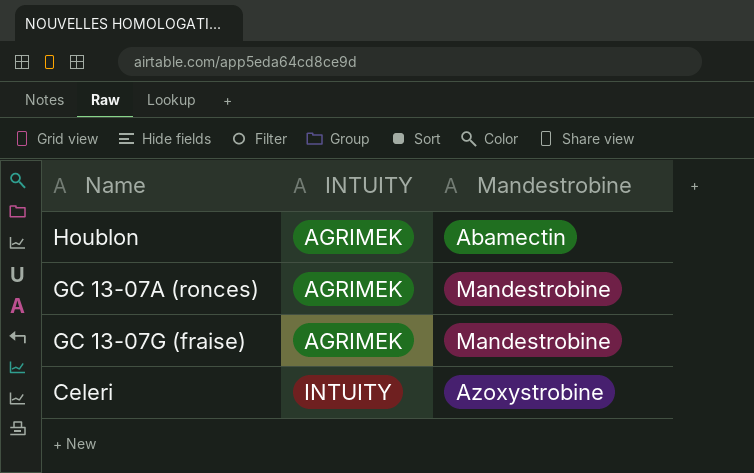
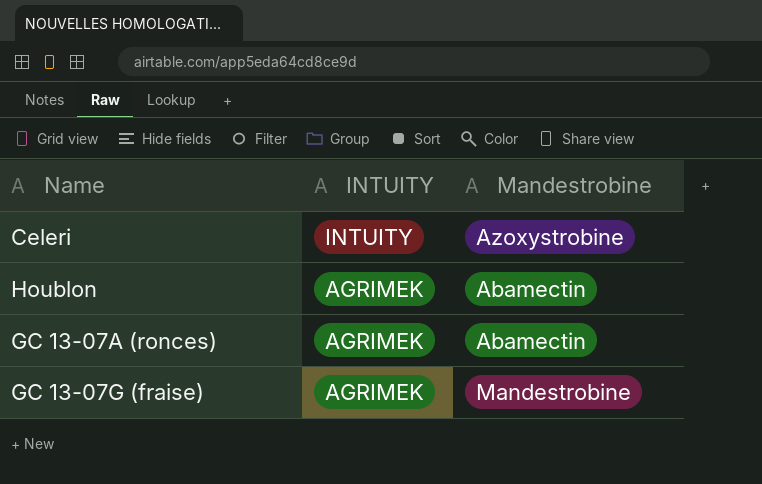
row order: INTUITY ascending -> INTUITY descending
GC 13-07A (ronces) | Mandestrobine: Mandestrobine -> Abamectin

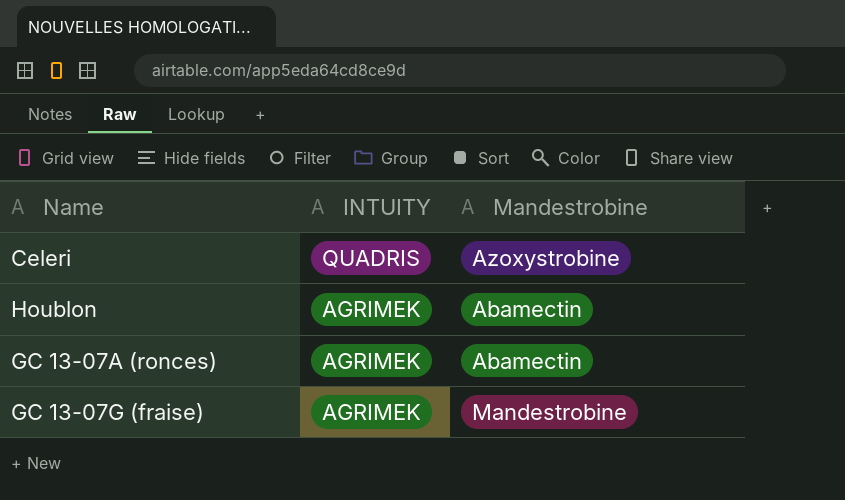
Celeri | INTUITY: INTUITY -> QUADRIS

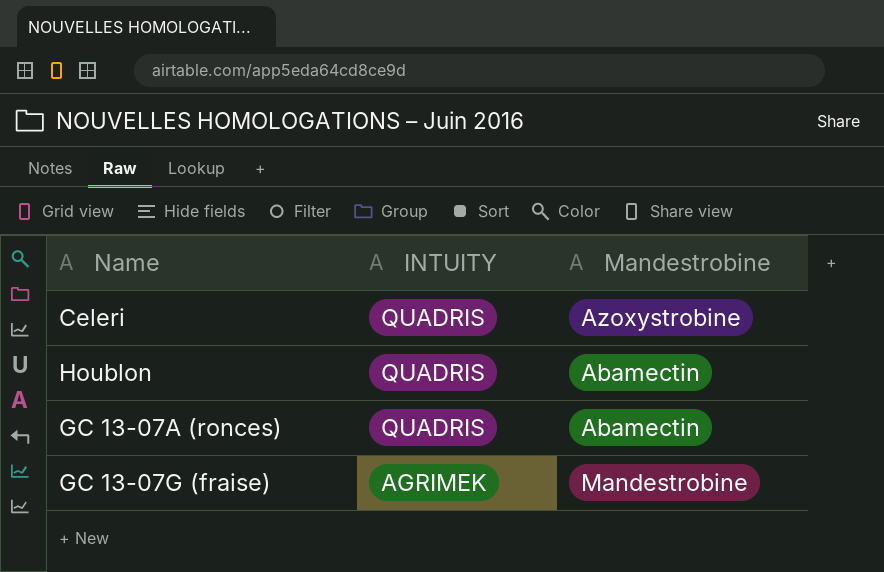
Houblon | INTUITY: AGRIMEK -> QUADRIS
GC 13-07A (ronces) | INTUITY: AGRIMEK -> QUADRIS

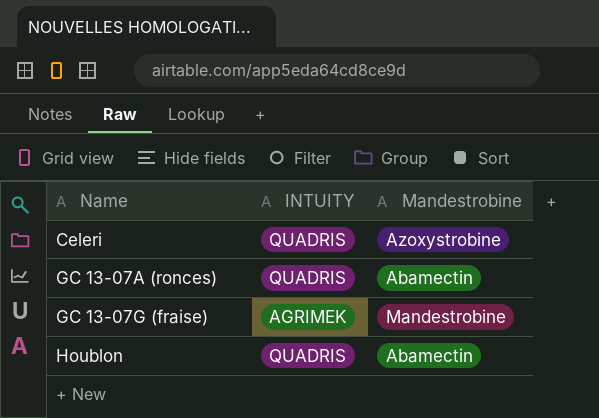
row order: INTUITY descending -> Name ascending

